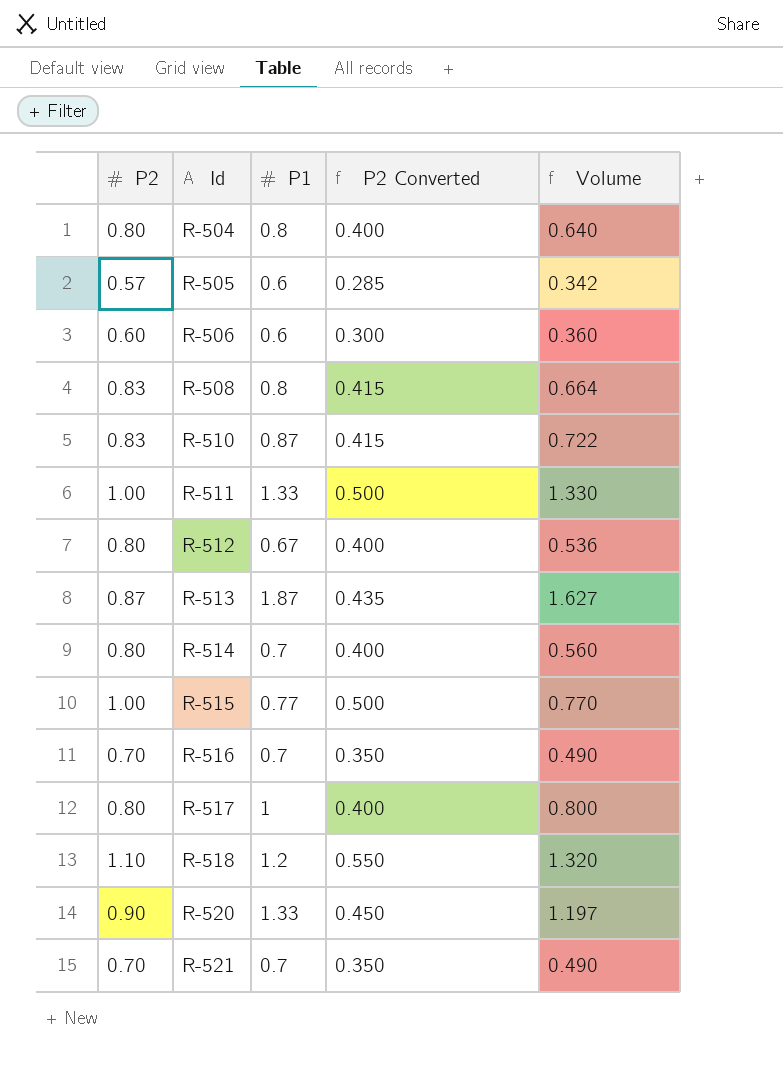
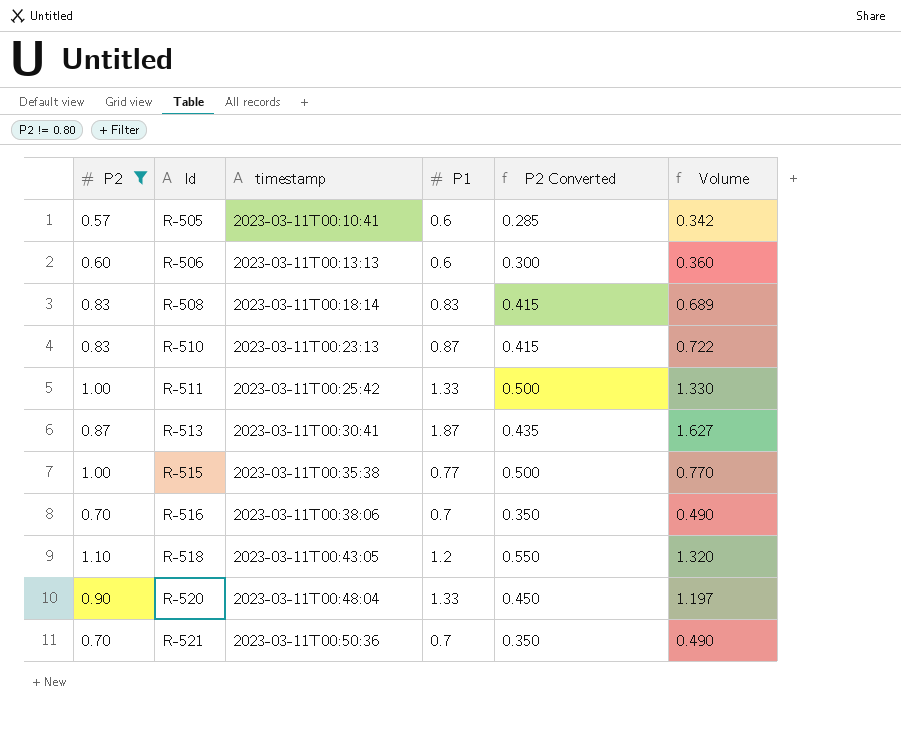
filter: none -> P2 != 0.80
column timestamp | position: none -> 3
R-508 | P1: 0.8 -> 0.83
R-508 | Volume: 0.664 -> 0.689

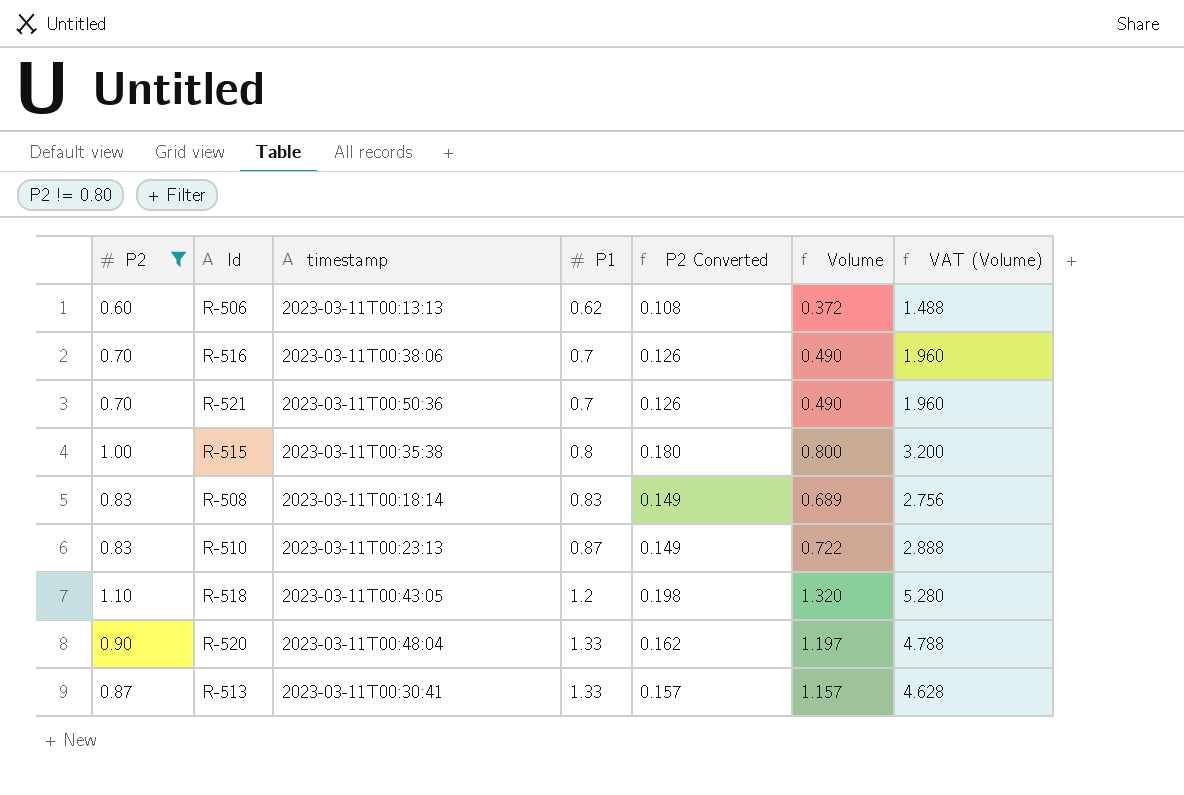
row order: Id ascending -> P1 ascending
column P2 Converted | formula: [P2] * 0.5 -> [P2] * 0.18
column VAT (Volume) | formula: none -> [Volume] * 4
row R-505: 0.57 | 2023-03-11T00:10:41 | 0.6 | 0.285 | 0.342 -> none
row R-511: 1.00 | 2023-03-11T00:25:42 | 1.33 | 0.500 | 1.330 -> none
R-506 | P1: 0.6 -> 0.62
R-506 | Volume: 0.360 -> 0.372
R-515 | P1: 0.77 -> 0.8
R-515 | Volume: 0.770 -> 0.800
R-513 | P1: 1.87 -> 1.33
R-513 | Volume: 1.627 -> 1.157

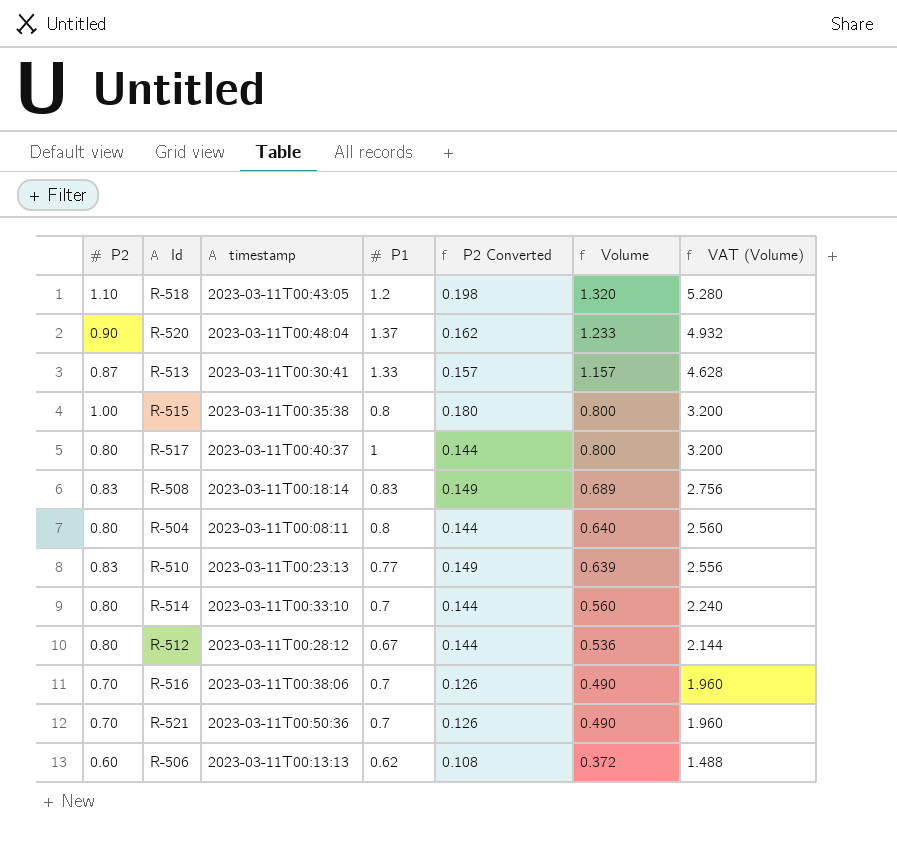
filter: P2 != 0.80 -> none
row order: P1 ascending -> Volume descending
R-520 | P1: 1.33 -> 1.37
R-520 | Volume: 1.197 -> 1.233
R-520 | VAT (Volume): 4.788 -> 4.932
R-510 | P1: 0.87 -> 0.77
R-510 | Volume: 0.722 -> 0.639
R-510 | VAT (Volume): 2.888 -> 2.556

